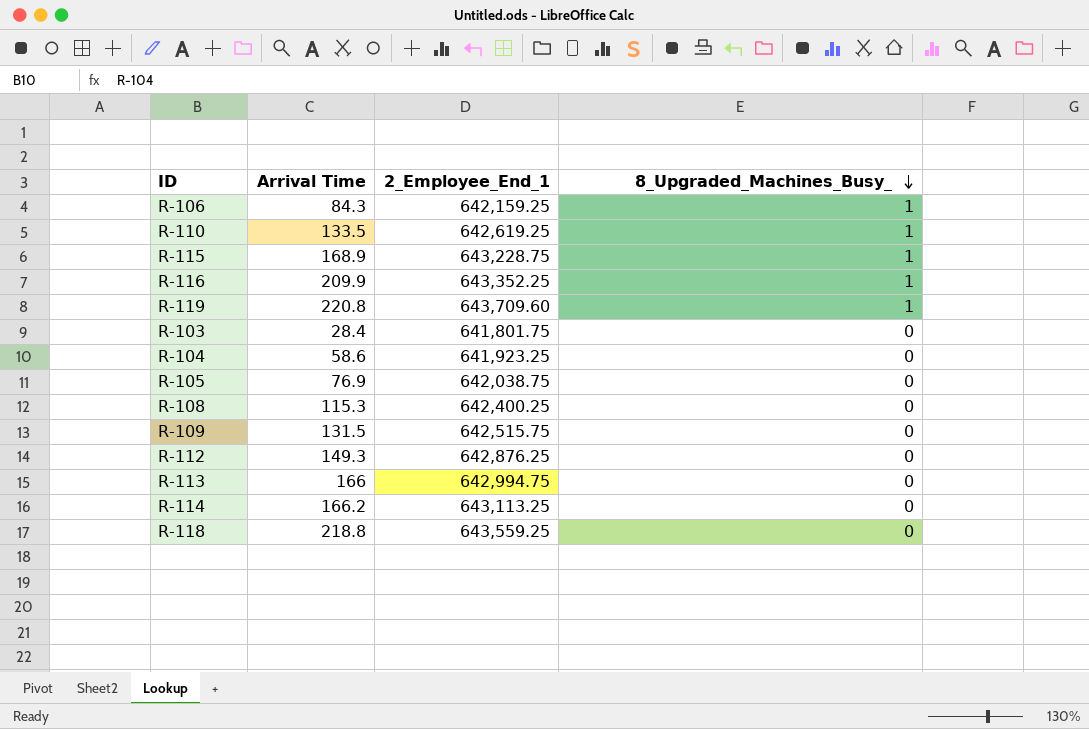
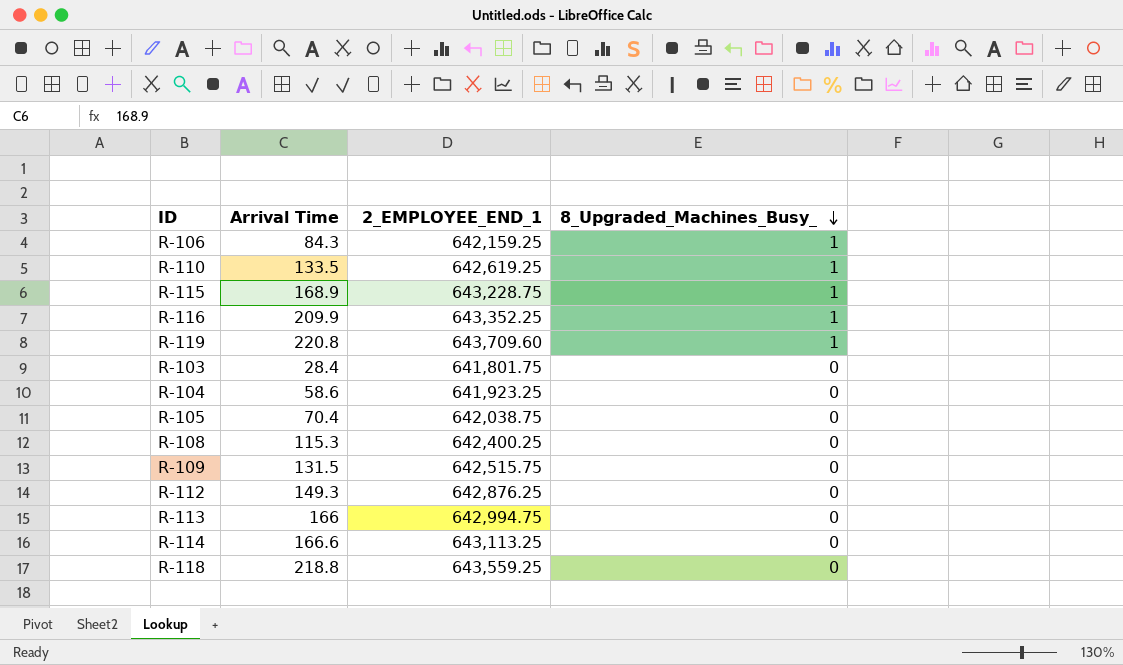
column name: 2_Employee_End_1 -> 2_EMPLOYEE_END_1
R-105 | Arrival Time: 76.9 -> 70.4
R-114 | Arrival Time: 166.2 -> 166.6

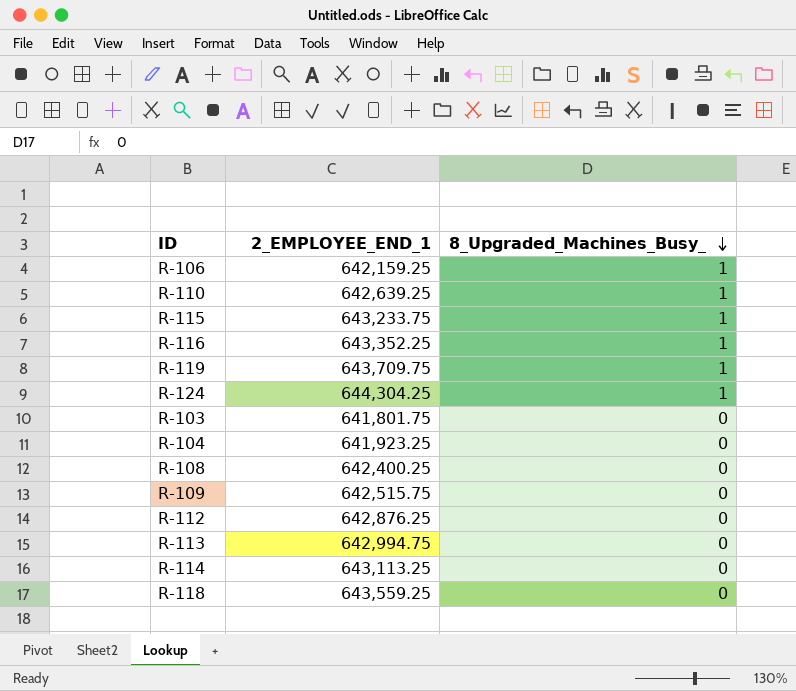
column Arrival Time | position: 2 -> none
row R-105: 70.4 | 642,038.75 | 0 -> none
R-110 | 2_EMPLOYEE_END_1: 642,619.25 -> 642,639.25
R-115 | 2_EMPLOYEE_END_1: 643,228.75 -> 643,233.75
R-119 | 2_EMPLOYEE_END_1: 643,709.60 -> 643,709.75
row R-124: none -> 644,304.25 | 1

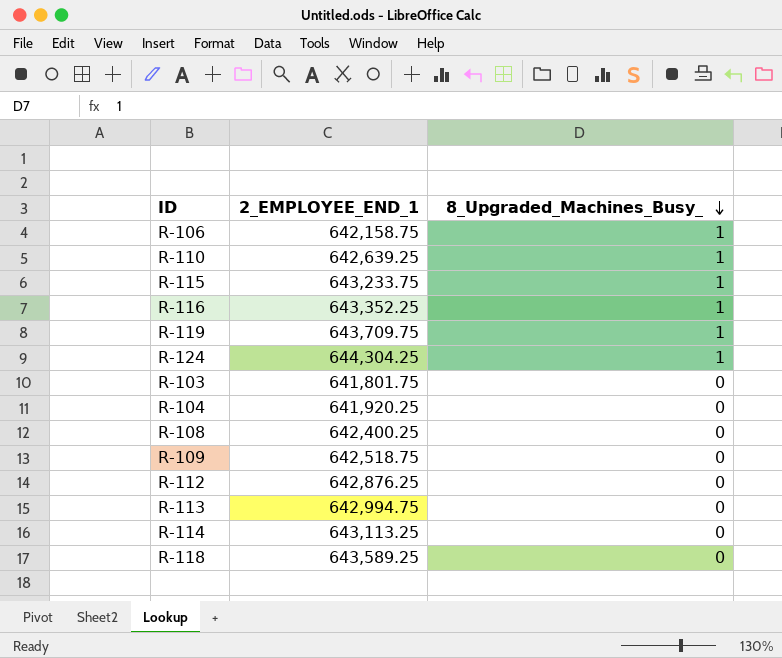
R-106 | 2_EMPLOYEE_END_1: 642,159.25 -> 642,158.75
R-104 | 2_EMPLOYEE_END_1: 641,923.25 -> 641,920.25
R-109 | 2_EMPLOYEE_END_1: 642,515.75 -> 642,518.75
R-118 | 2_EMPLOYEE_END_1: 643,559.25 -> 643,589.25

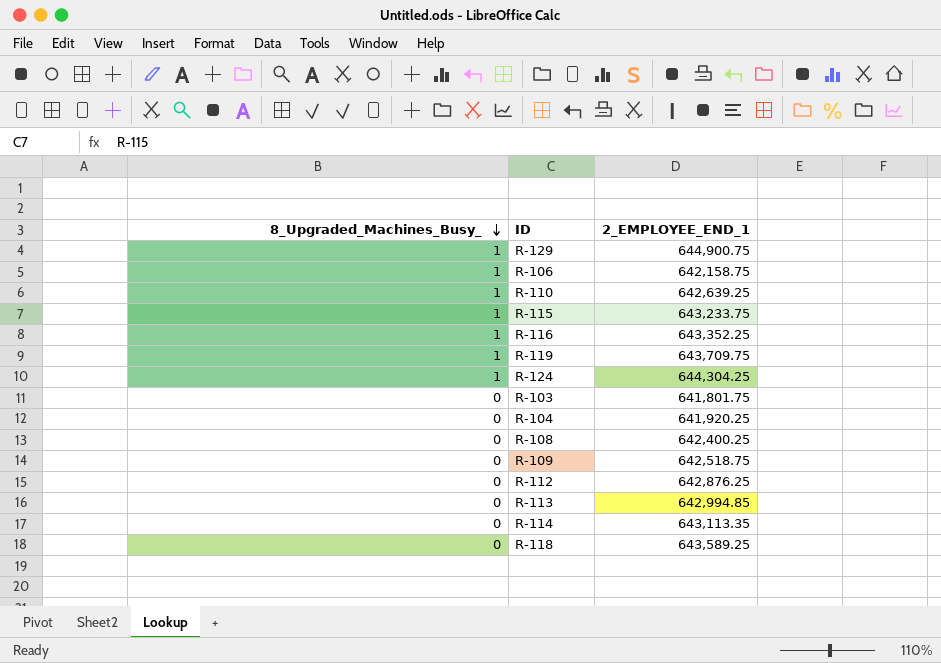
column 8_Upgraded_Machines_Busy_ | position: 3 -> 1
row R-129: none -> 1 | 644,900.75
R-113 | 2_EMPLOYEE_END_1: 642,994.75 -> 642,994.85
R-114 | 2_EMPLOYEE_END_1: 643,113.25 -> 643,113.35

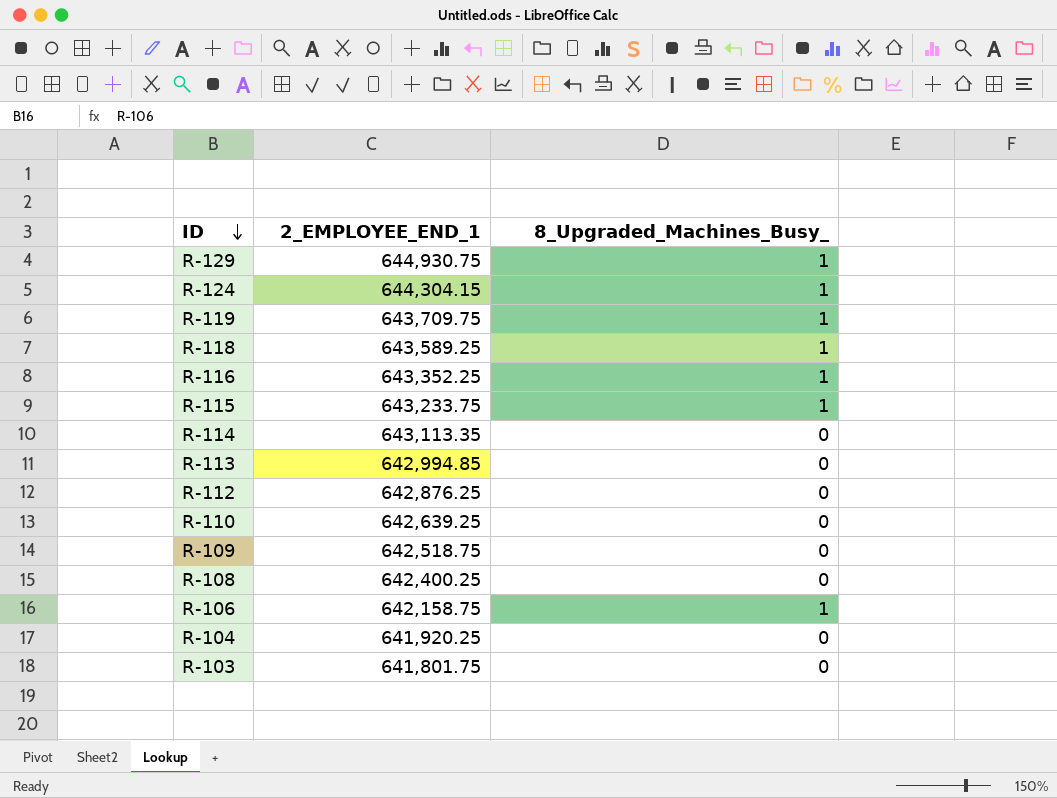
row order: 8_Upgraded_Machines_Busy_ descending -> ID descending
column 8_Upgraded_Machines_Busy_ | position: 1 -> 3
R-129 | 2_EMPLOYEE_END_1: 644,900.75 -> 644,930.75
R-124 | 2_EMPLOYEE_END_1: 644,304.25 -> 644,304.15
R-118 | 8_Upgraded_Machines_Busy_: 0 -> 1
R-110 | 8_Upgraded_Machines_Busy_: 1 -> 0

